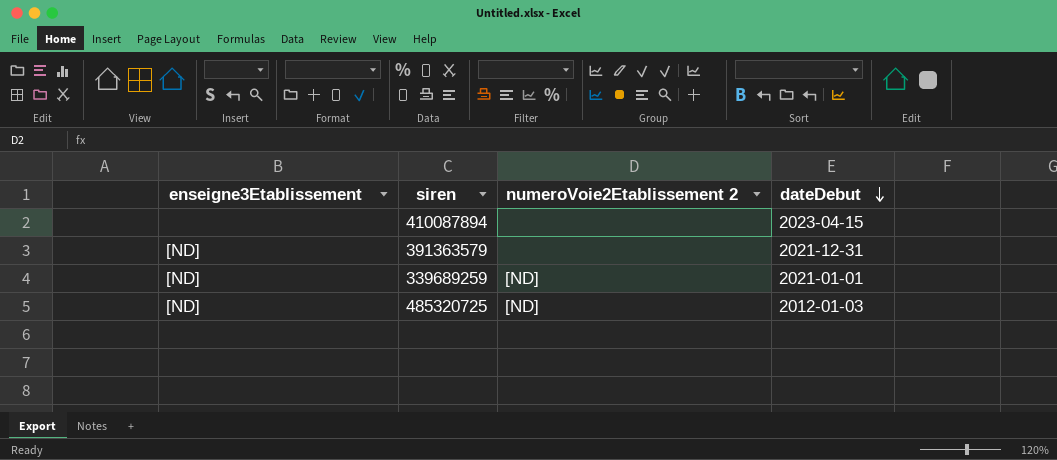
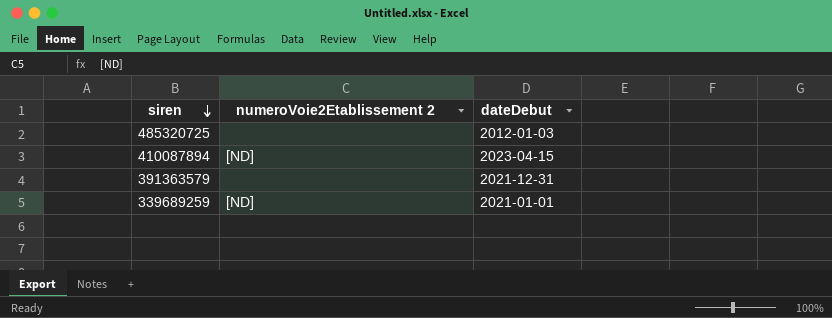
row order: dateDebut descending -> siren descending
column enseigne3Etablissement | position: 1 -> none
485320725 | numeroVoie2Etablissement 2: [ND] -> none
410087894 | numeroVoie2Etablissement 2: none -> [ND]

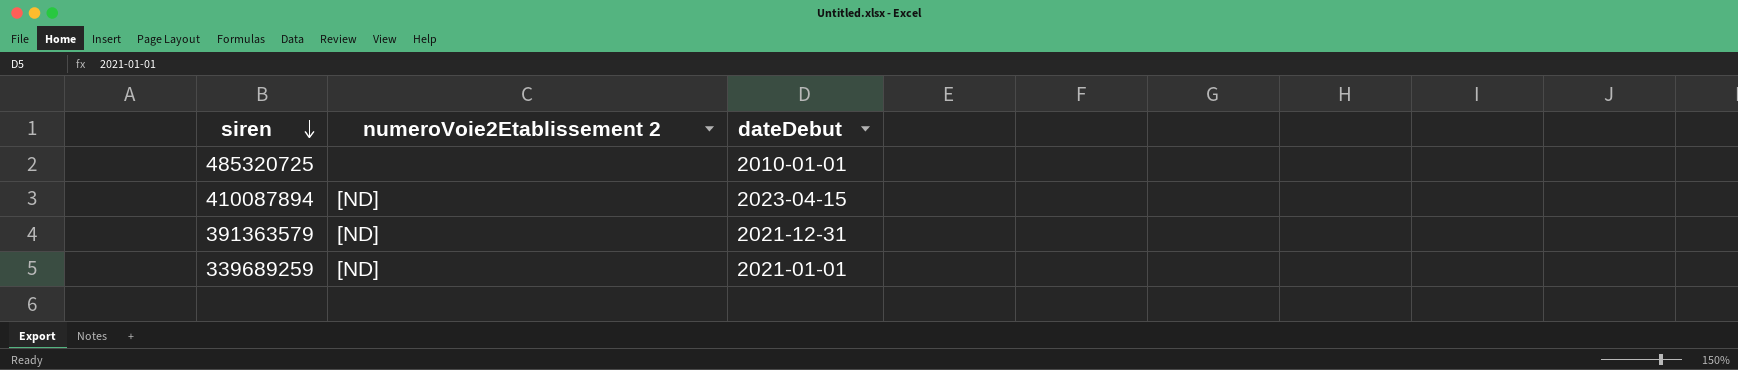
485320725 | dateDebut: 2012-01-03 -> 2010-01-01
391363579 | numeroVoie2Etablissement 2: none -> [ND]

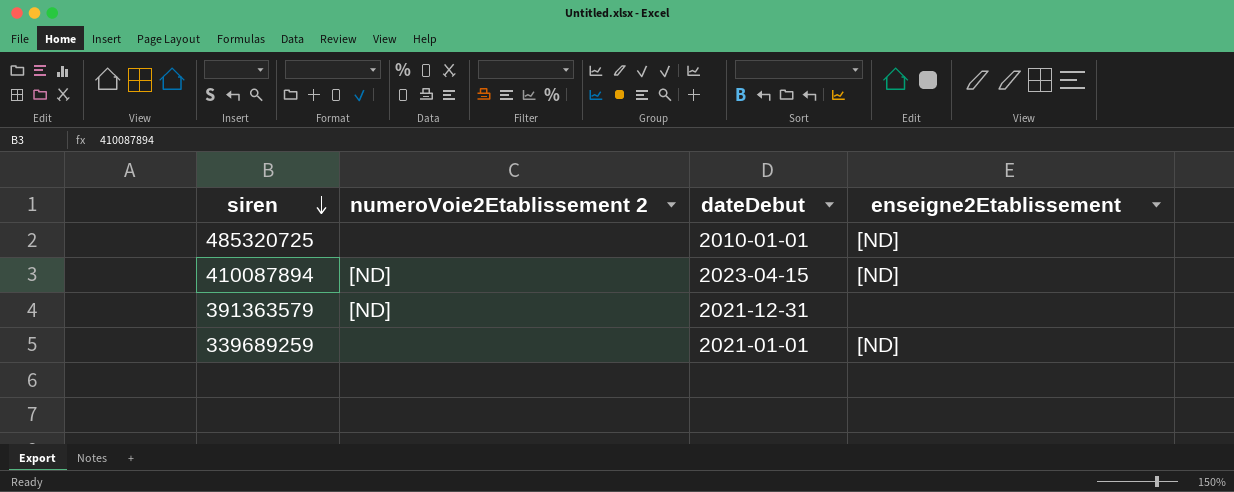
column enseigne2Etablissement | position: none -> 4
339689259 | numeroVoie2Etablissement 2: [ND] -> none

